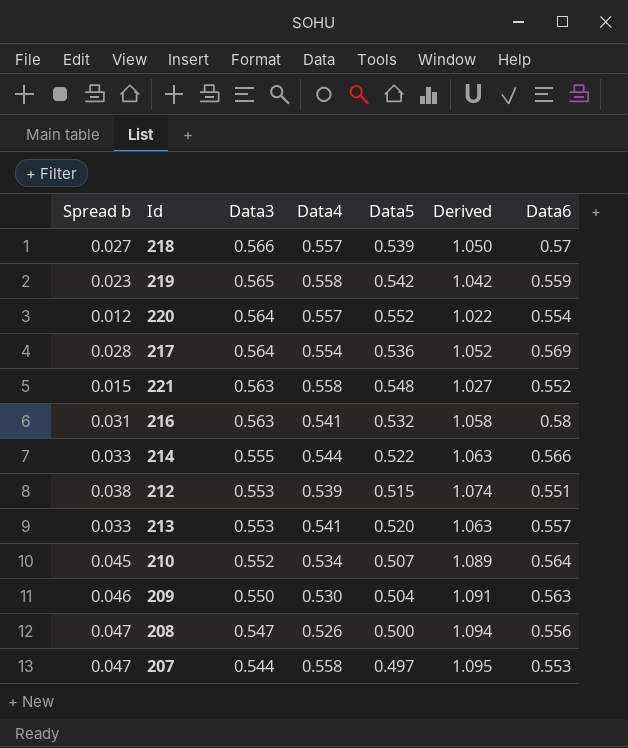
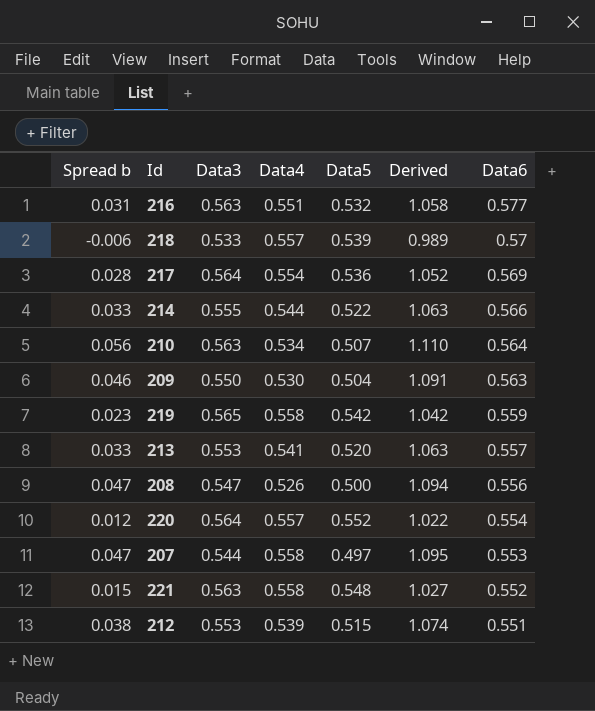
row order: Data3 descending -> Data6 descending
216 | Data4: 0.541 -> 0.551
216 | Data6: 0.58 -> 0.577
218 | Spread b: 0.027 -> -0.006
218 | Data3: 0.566 -> 0.533
218 | Derived: 1.050 -> 0.989
210 | Spread b: 0.045 -> 0.056
210 | Data3: 0.552 -> 0.563
210 | Derived: 1.089 -> 1.110

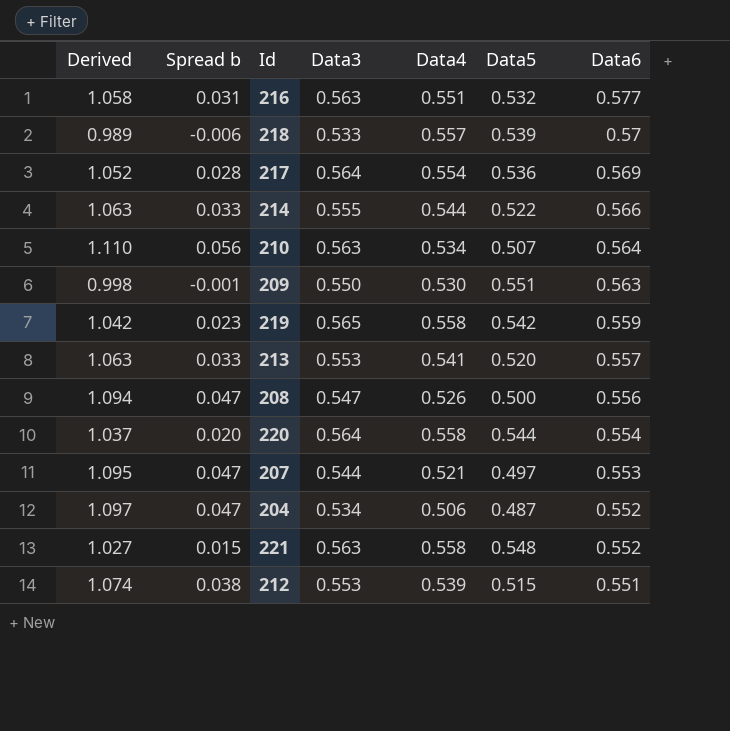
column Derived | position: 6 -> 1
209 | Derived: 1.091 -> 0.998
209 | Spread b: 0.046 -> -0.001
209 | Data5: 0.504 -> 0.551
220 | Derived: 1.022 -> 1.037
220 | Spread b: 0.012 -> 0.020
220 | Data4: 0.557 -> 0.558
220 | Data5: 0.552 -> 0.544
207 | Data4: 0.558 -> 0.521
row 204: none -> 1.097 | 0.047 | 0.534 | 0.506 | 0.487 | 0.552

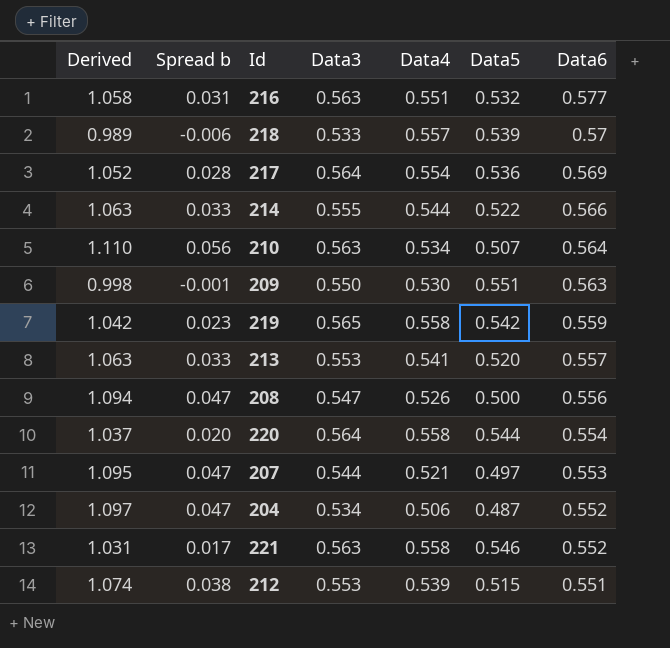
221 | Derived: 1.027 -> 1.031
221 | Spread b: 0.015 -> 0.017
221 | Data5: 0.548 -> 0.546

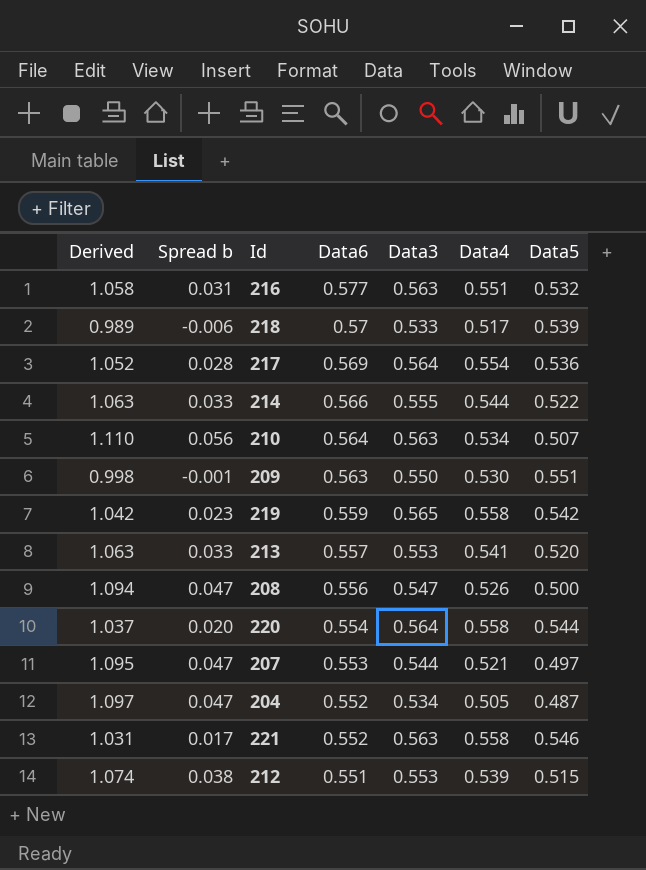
column Data6 | position: 7 -> 4
218 | Data4: 0.557 -> 0.517
204 | Data4: 0.506 -> 0.505

